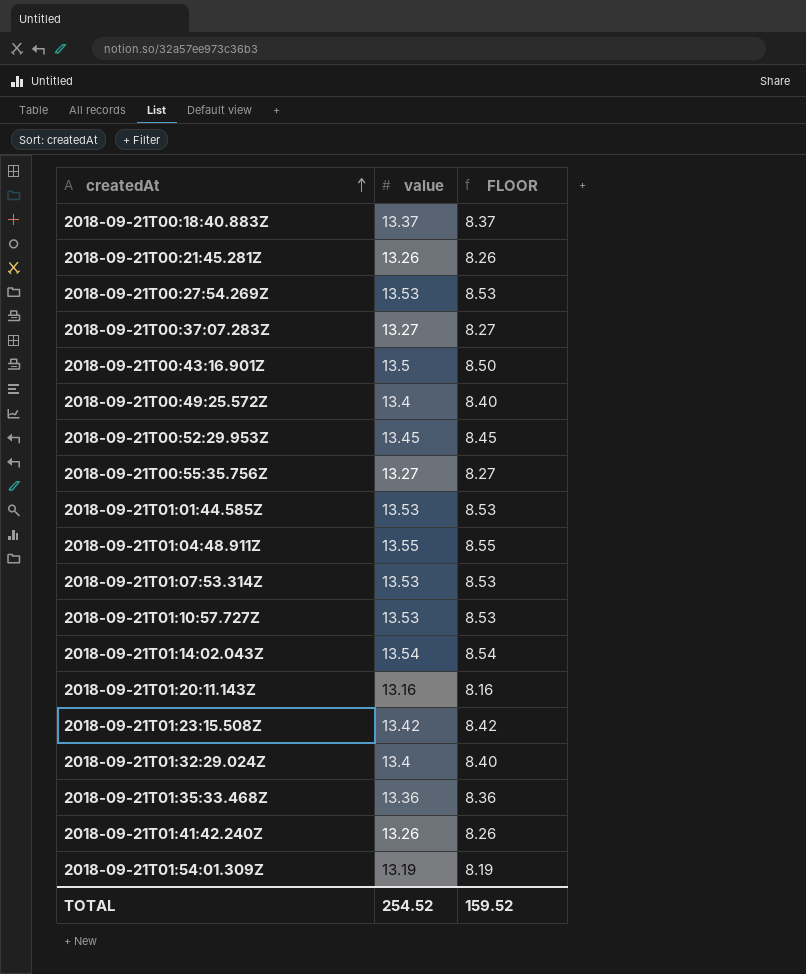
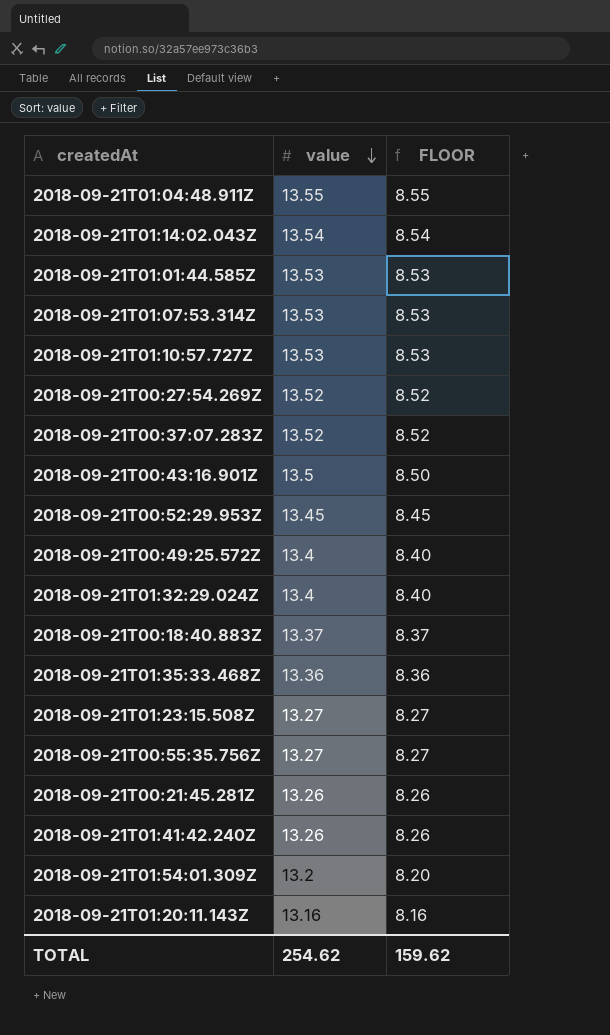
row order: createdAt ascending -> value descending
2018-09-21T00:27:54.269Z | value: 13.53 -> 13.52
2018-09-21T00:27:54.269Z | FLOOR: 8.53 -> 8.52
2018-09-21T00:37:07.283Z | value: 13.27 -> 13.52
2018-09-21T00:37:07.283Z | FLOOR: 8.27 -> 8.52
2018-09-21T01:23:15.508Z | value: 13.42 -> 13.27
2018-09-21T01:23:15.508Z | FLOOR: 8.42 -> 8.27
2018-09-21T01:54:01.309Z | value: 13.19 -> 13.2
2018-09-21T01:54:01.309Z | FLOOR: 8.19 -> 8.20
TOTAL | value: 254.52 -> 254.62
TOTAL | FLOOR: 159.52 -> 159.62

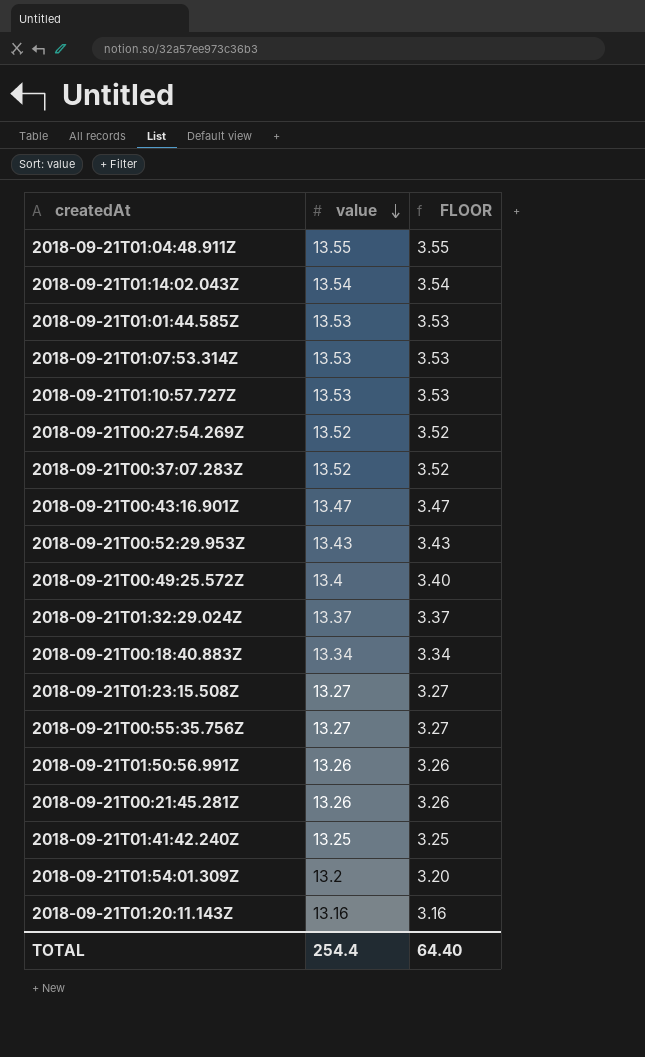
column FLOOR | formula: [value] - 5 -> [value] - 10
row 2018-09-21T01:35:33.468Z: 13.36 | 8.36 -> none
2018-09-21T00:43:16.901Z | value: 13.5 -> 13.47
2018-09-21T00:52:29.953Z | value: 13.45 -> 13.43
2018-09-21T01:32:29.024Z | value: 13.4 -> 13.37
2018-09-21T00:18:40.883Z | value: 13.37 -> 13.34
row 2018-09-21T01:50:56.991Z: none -> 13.26 | 3.26
2018-09-21T01:41:42.240Z | value: 13.26 -> 13.25
TOTAL | value: 254.62 -> 254.4
TOTAL | FLOOR: 159.62 -> 64.40

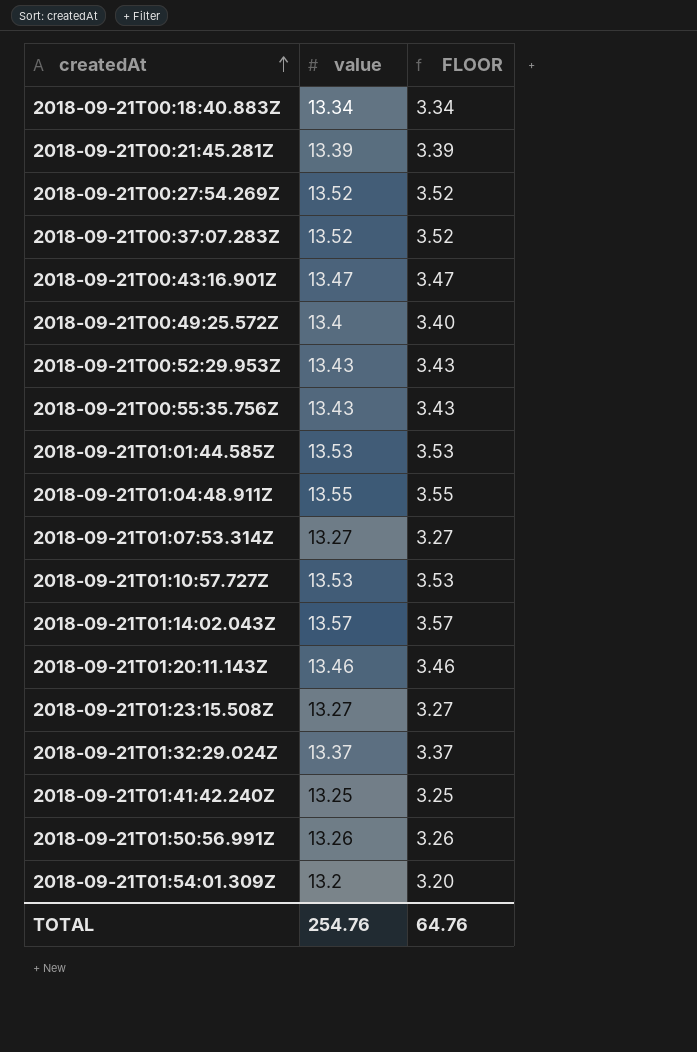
row order: value descending -> createdAt ascending
2018-09-21T00:21:45.281Z | value: 13.26 -> 13.39
2018-09-21T00:21:45.281Z | FLOOR: 3.26 -> 3.39
2018-09-21T00:55:35.756Z | value: 13.27 -> 13.43
2018-09-21T00:55:35.756Z | FLOOR: 3.27 -> 3.43
2018-09-21T01:07:53.314Z | value: 13.53 -> 13.27
2018-09-21T01:07:53.314Z | FLOOR: 3.53 -> 3.27
2018-09-21T01:14:02.043Z | value: 13.54 -> 13.57
2018-09-21T01:14:02.043Z | FLOOR: 3.54 -> 3.57
2018-09-21T01:20:11.143Z | value: 13.16 -> 13.46
2018-09-21T01:20:11.143Z | FLOOR: 3.16 -> 3.46
TOTAL | value: 254.4 -> 254.76
TOTAL | FLOOR: 64.40 -> 64.76

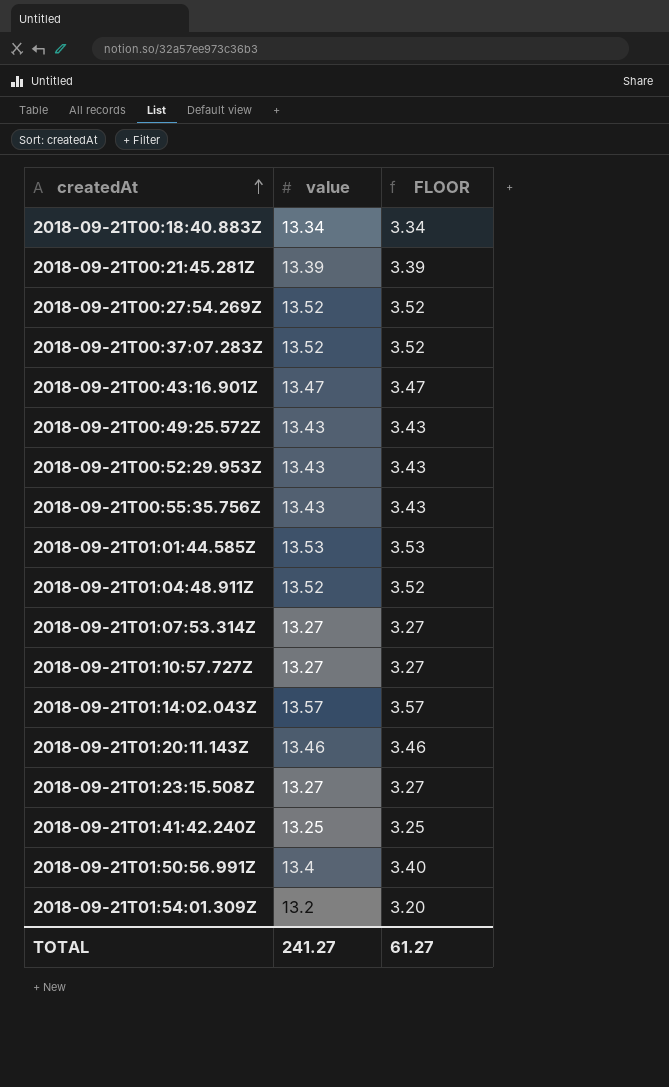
row 2018-09-21T01:32:29.024Z: 13.37 | 3.37 -> none
2018-09-21T00:49:25.572Z | value: 13.4 -> 13.43
2018-09-21T00:49:25.572Z | FLOOR: 3.40 -> 3.43
2018-09-21T01:04:48.911Z | value: 13.55 -> 13.52
2018-09-21T01:04:48.911Z | FLOOR: 3.55 -> 3.52
2018-09-21T01:10:57.727Z | value: 13.53 -> 13.27
2018-09-21T01:10:57.727Z | FLOOR: 3.53 -> 3.27
2018-09-21T01:50:56.991Z | value: 13.26 -> 13.4
2018-09-21T01:50:56.991Z | FLOOR: 3.26 -> 3.40
TOTAL | value: 254.76 -> 241.27
TOTAL | FLOOR: 64.76 -> 61.27

